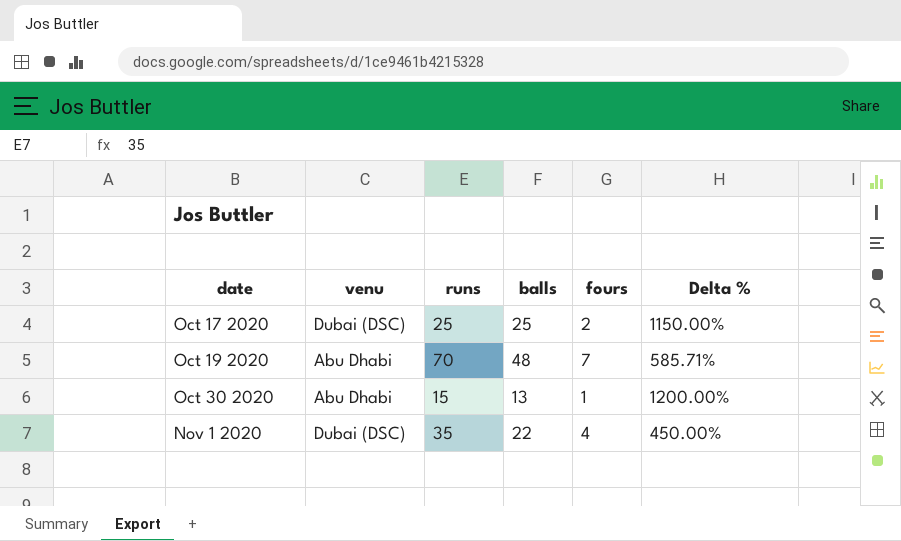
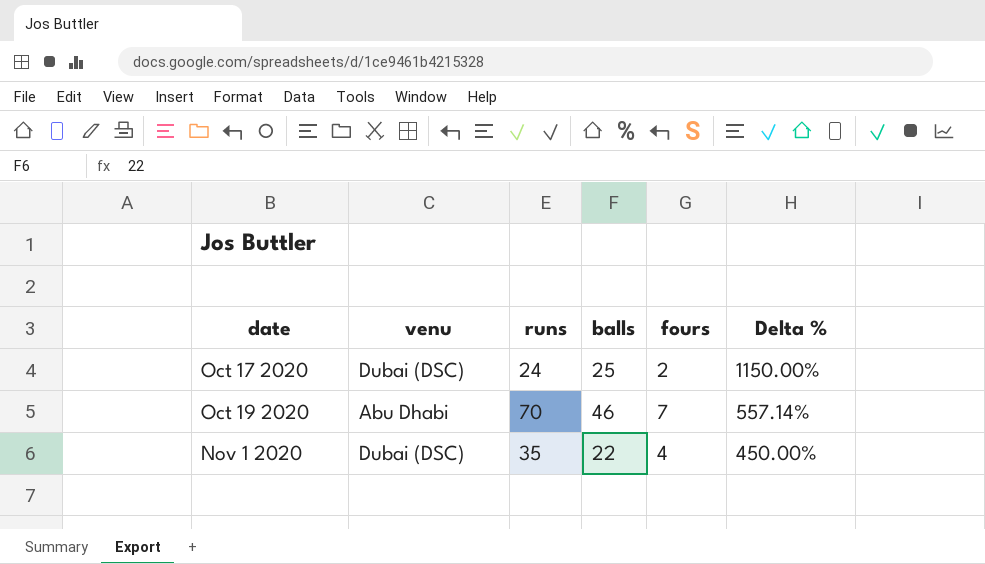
row Oct 30 2020: Abu Dhabi | 15 | 13 | 1 | 1200.00% -> none
Oct 17 2020 | runs: 25 -> 24
Oct 19 2020 | balls: 48 -> 46
Oct 19 2020 | Delta %: 585.71% -> 557.14%

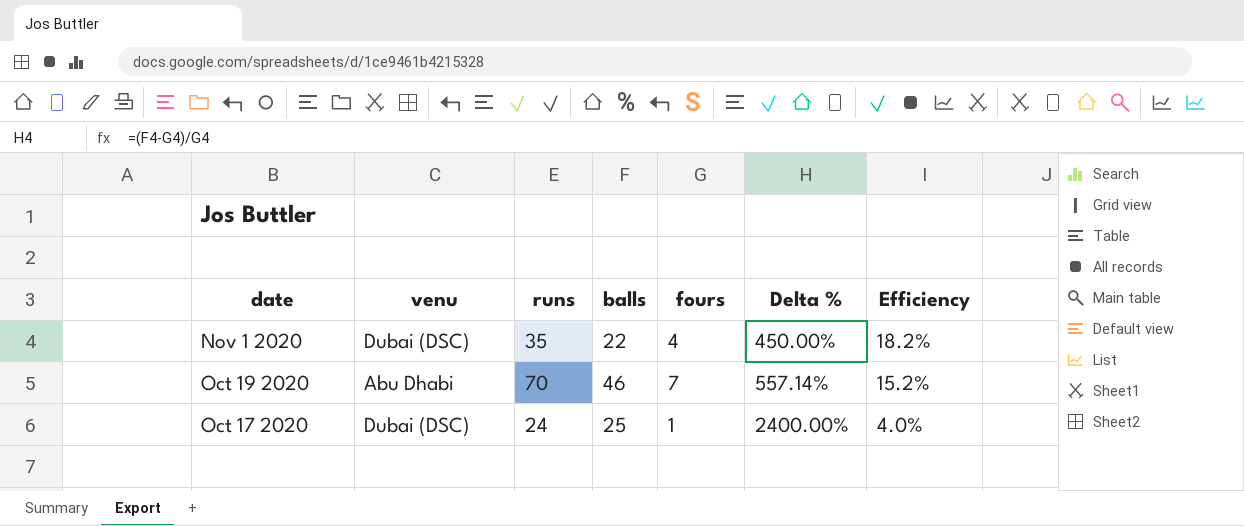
row order: date ascending -> date descending
column Efficiency | formula: none -> [fours] / [balls]
Oct 17 2020 | fours: 2 -> 1
Oct 17 2020 | Delta %: 1150.00% -> 2400.00%

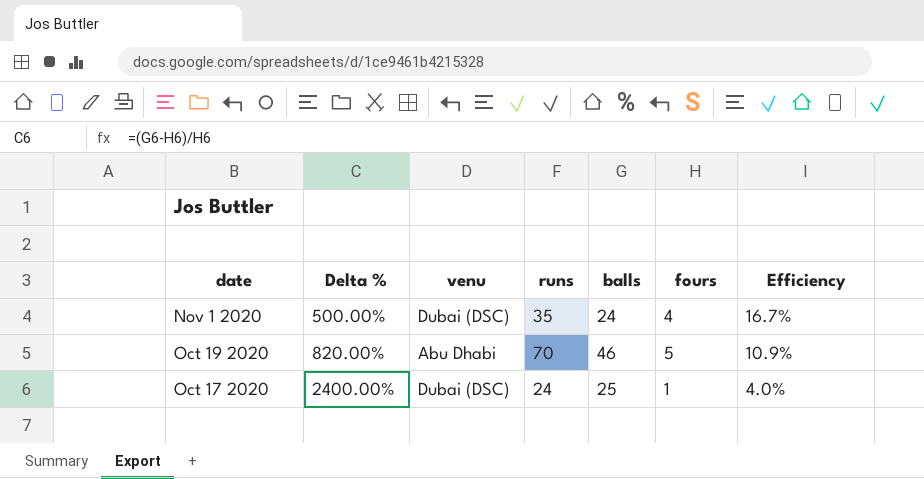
column Delta % | position: 6 -> 2
Nov 1 2020 | Delta %: 450.00% -> 500.00%
Nov 1 2020 | balls: 22 -> 24
Nov 1 2020 | Efficiency: 18.2% -> 16.7%
Oct 19 2020 | Delta %: 557.14% -> 820.00%
Oct 19 2020 | fours: 7 -> 5
Oct 19 2020 | Efficiency: 15.2% -> 10.9%

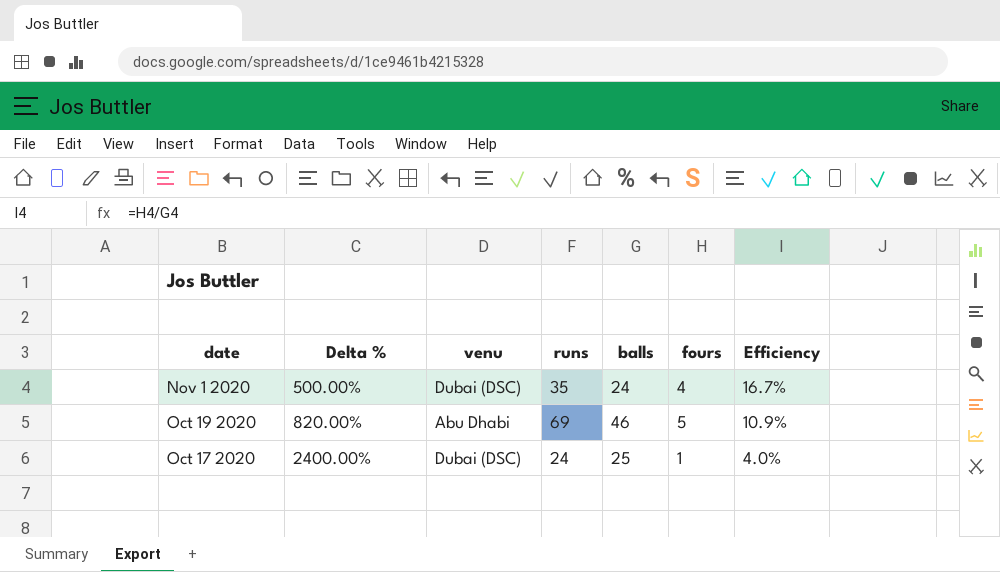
Oct 19 2020 | runs: 70 -> 69

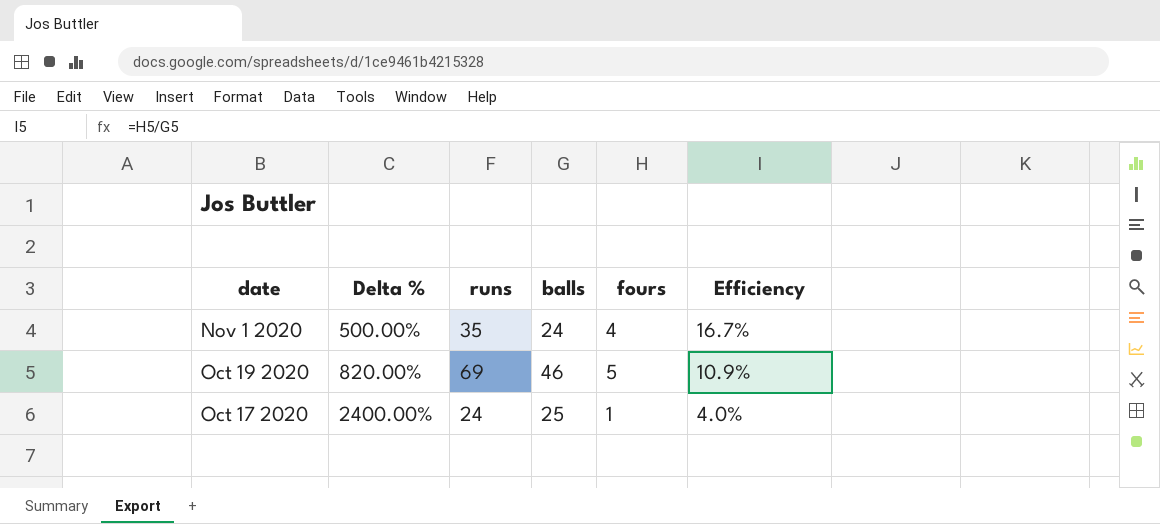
column venu | position: 3 -> none

